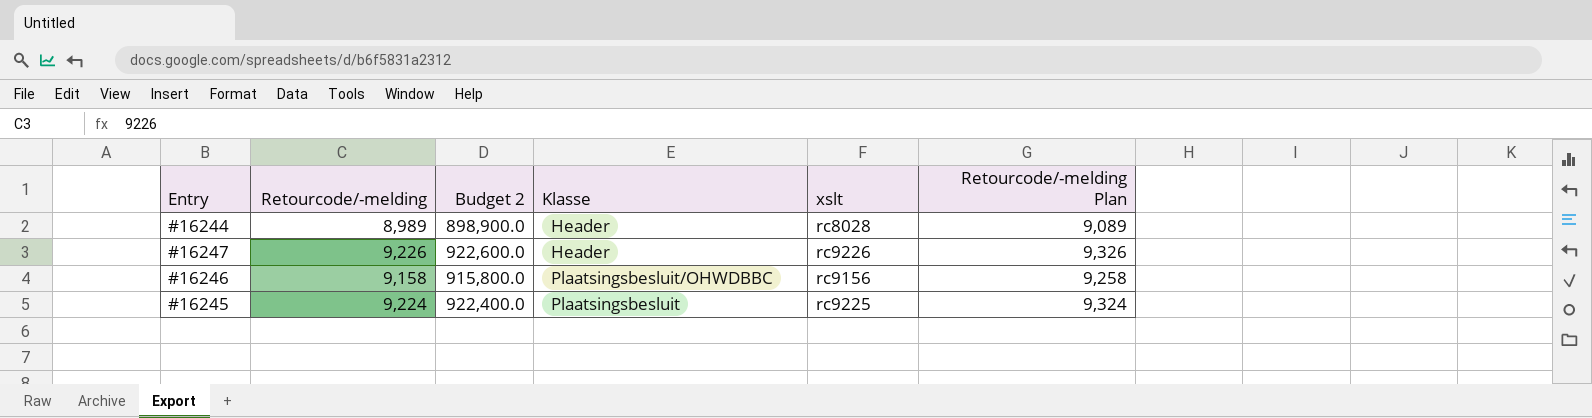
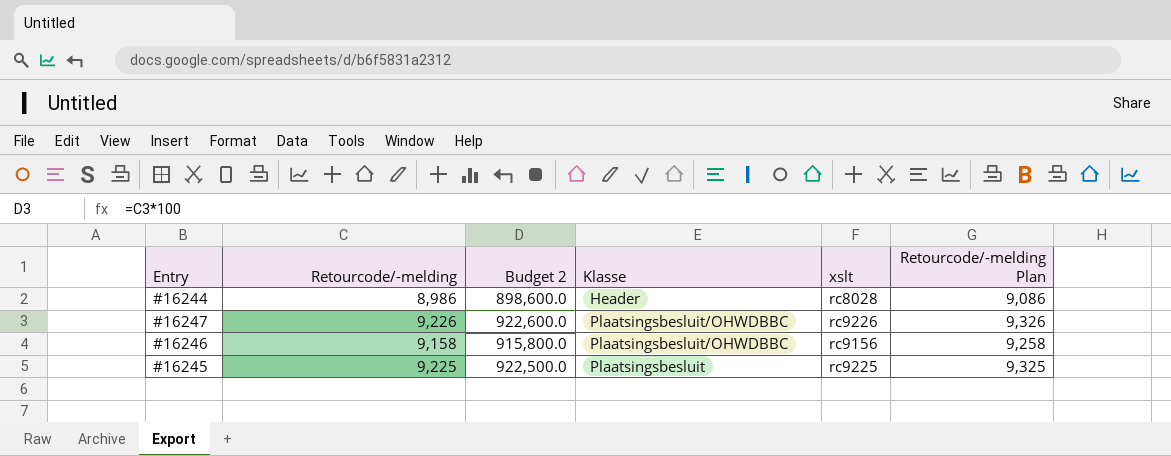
#16244 | Retourcode/-melding: 8,989 -> 8,986
#16244 | Budget 2: 898,900.0 -> 898,600.0
#16244 | Retourcode/-melding Plan: 9,089 -> 9,086
#16247 | Klasse: Header -> Plaatsingsbesluit/OHWDBBC
#16245 | Retourcode/-melding: 9,224 -> 9,225
#16245 | Budget 2: 922,400.0 -> 922,500.0
#16245 | Retourcode/-melding Plan: 9,324 -> 9,325

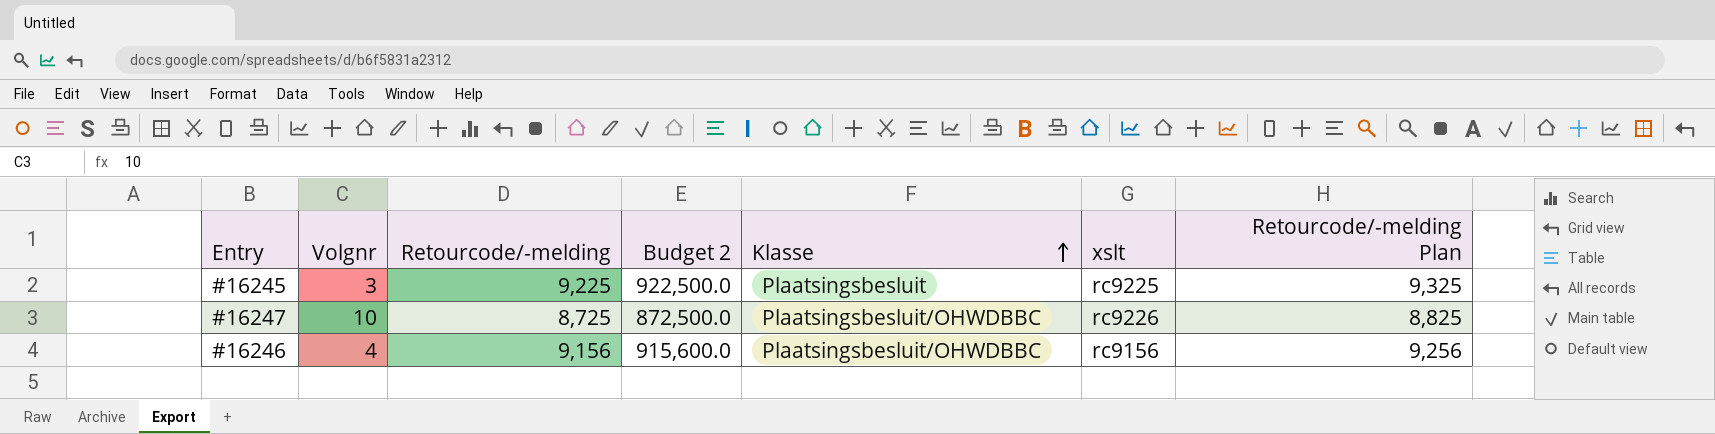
row order: none -> Klasse ascending
column Volgnr | position: none -> 2
row #16244: 8,986 | 898,600.0 | Header | rc8028 | 9,086 -> none
#16247 | Retourcode/-melding: 9,226 -> 8,725
#16247 | Budget 2: 922,600.0 -> 872,500.0
#16247 | Retourcode/-melding Plan: 9,326 -> 8,825
#16246 | Retourcode/-melding: 9,158 -> 9,156
#16246 | Budget 2: 915,800.0 -> 915,600.0
#16246 | Retourcode/-melding Plan: 9,258 -> 9,256

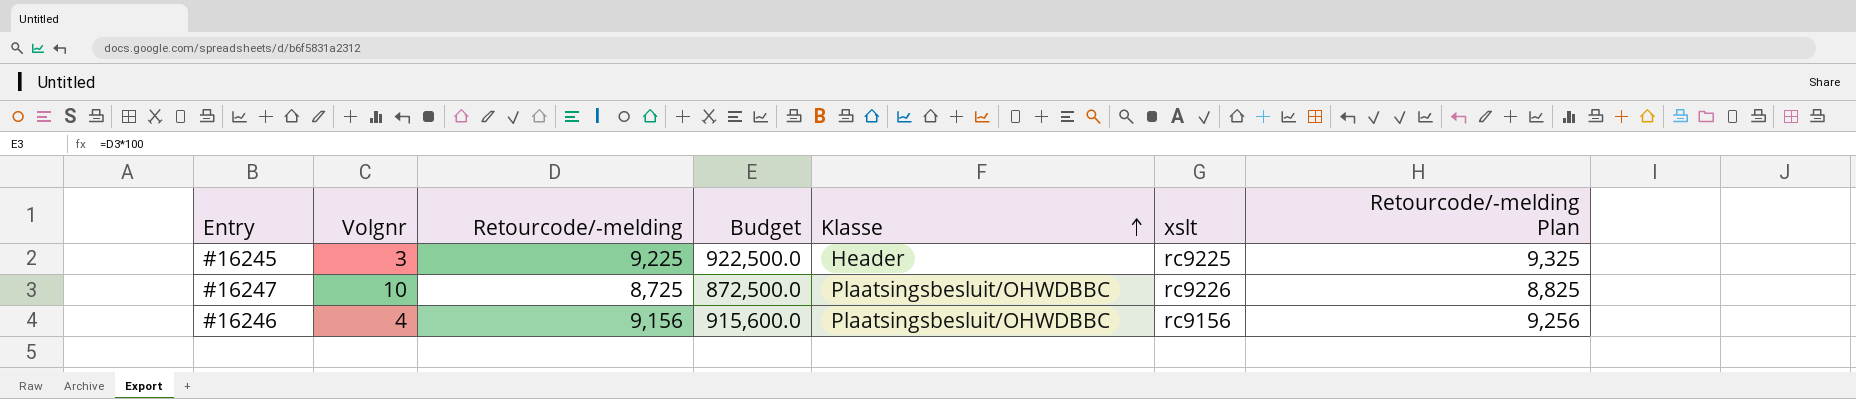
column name: Budget 2 -> Budget
#16245 | Klasse: Plaatsingsbesluit -> Header

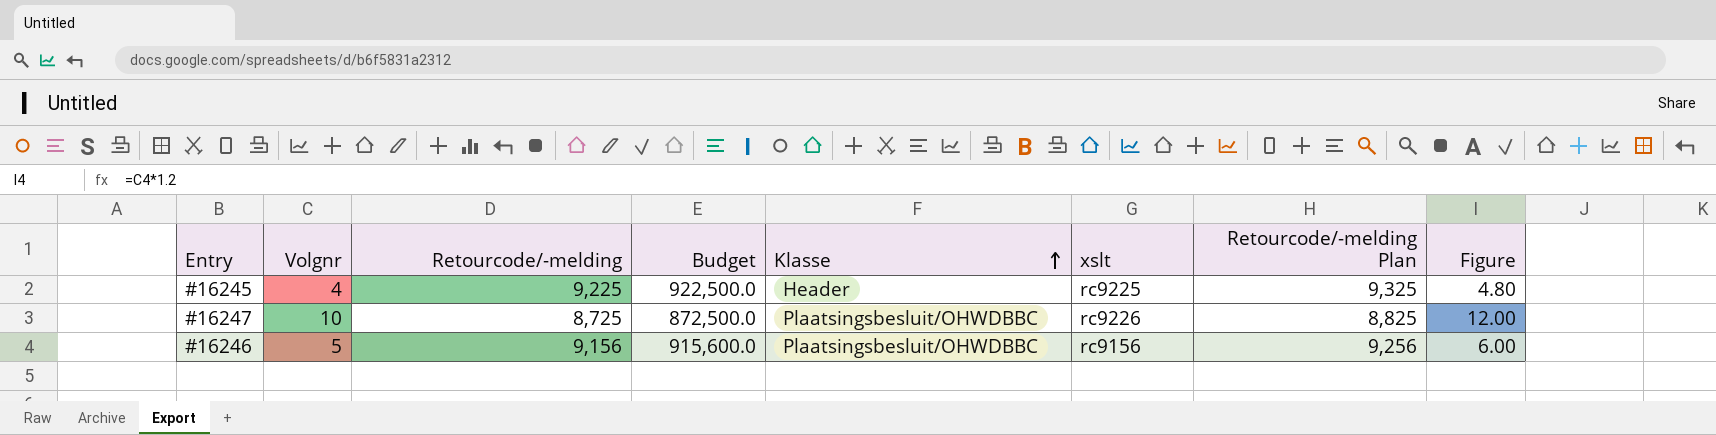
column Figure | formula: none -> [Volgnr] * 1.2
#16245 | Volgnr: 3 -> 4
#16246 | Volgnr: 4 -> 5

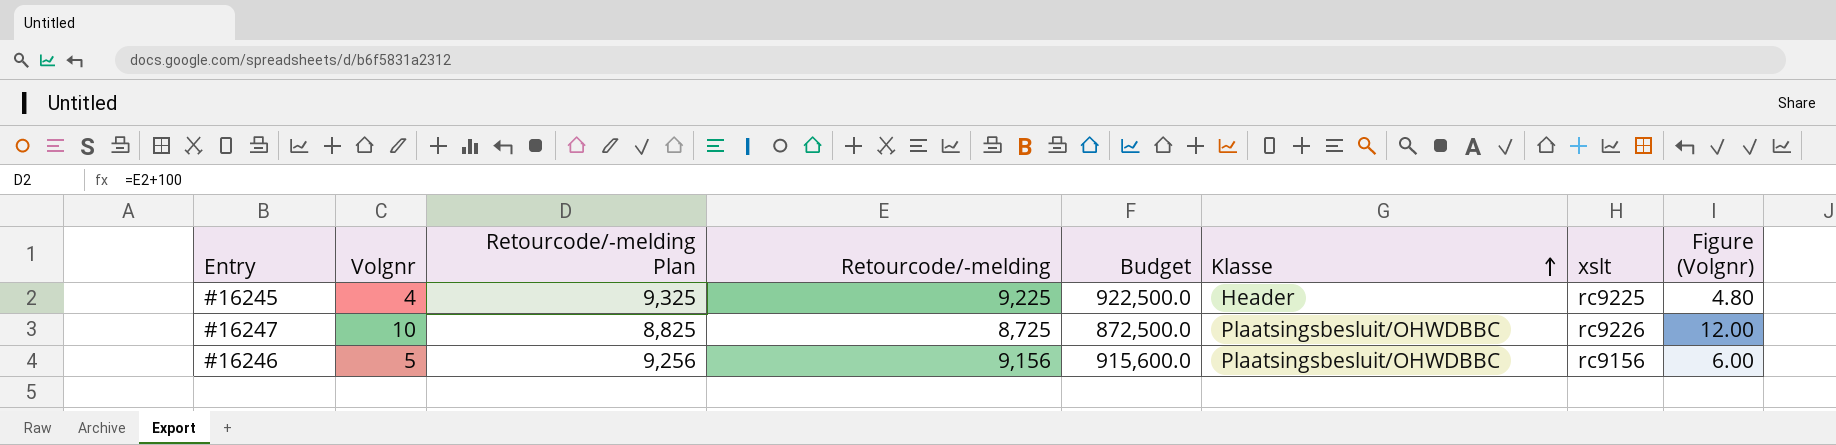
column Retourcode/-melding Plan | position: 7 -> 3
column name: Figure -> Figure (Volgnr)

